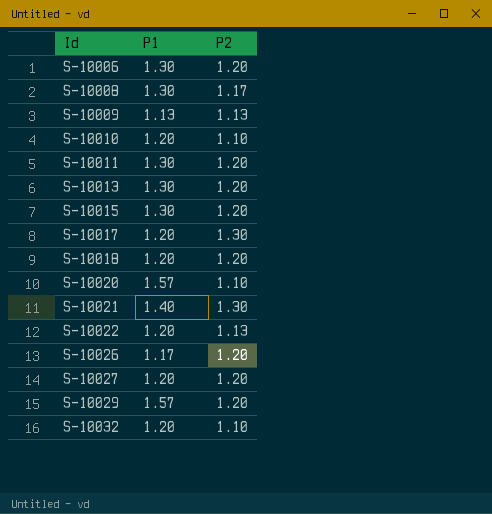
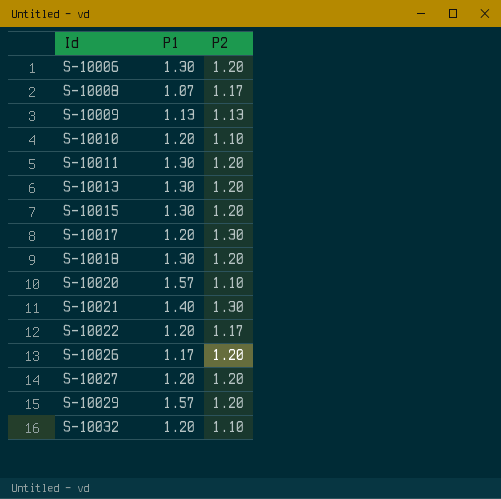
S-10008 | P1: 1.30 -> 1.07
S-10018 | P1: 1.20 -> 1.30
S-10022 | P2: 1.13 -> 1.17

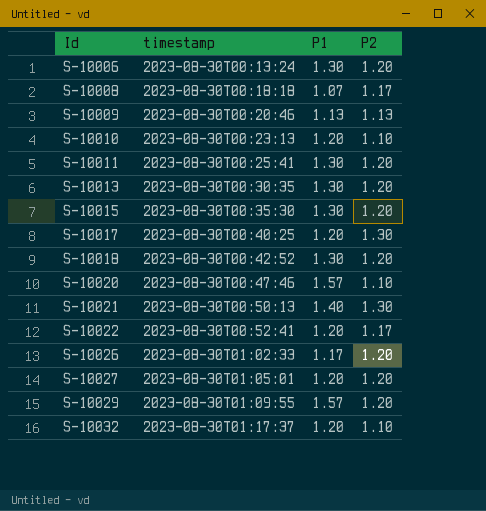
column timestamp | position: none -> 2

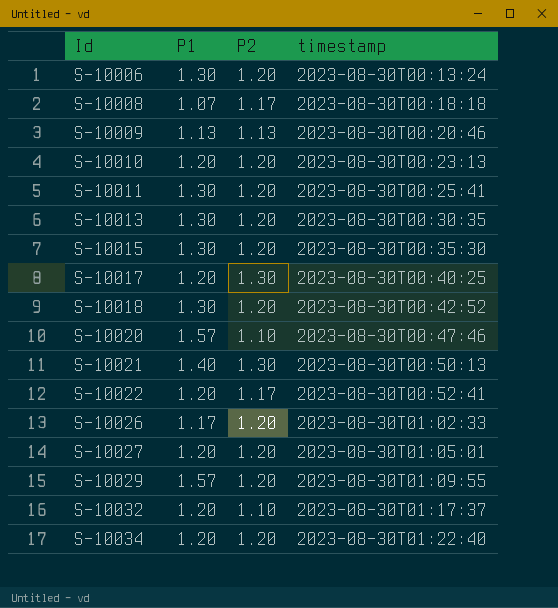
column timestamp | position: 2 -> 4
S-10010 | P2: 1.10 -> 1.20
row S-10034: none -> 1.20 | 1.20 | 2023-08-30T01:22:40

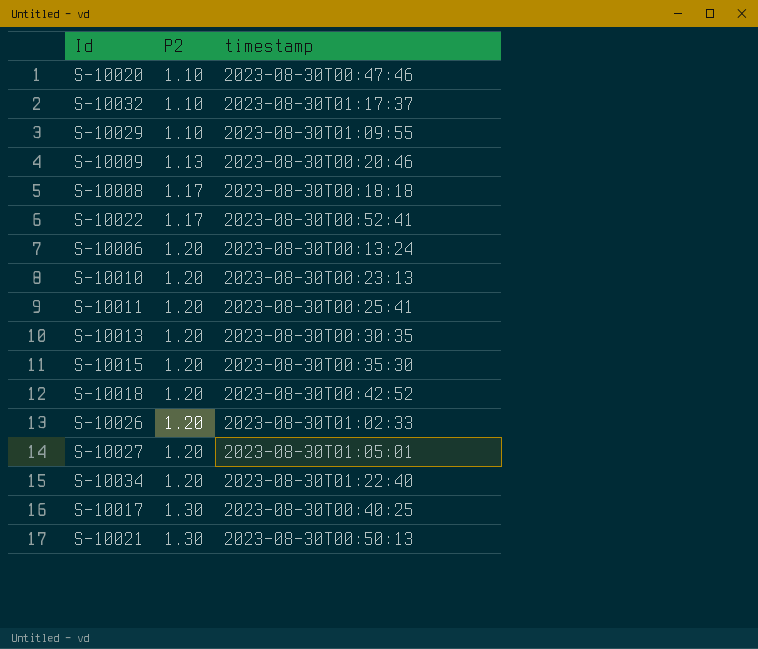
row order: Id ascending -> P2 ascending
column P1 | position: 2 -> none
S-10029 | P2: 1.20 -> 1.10

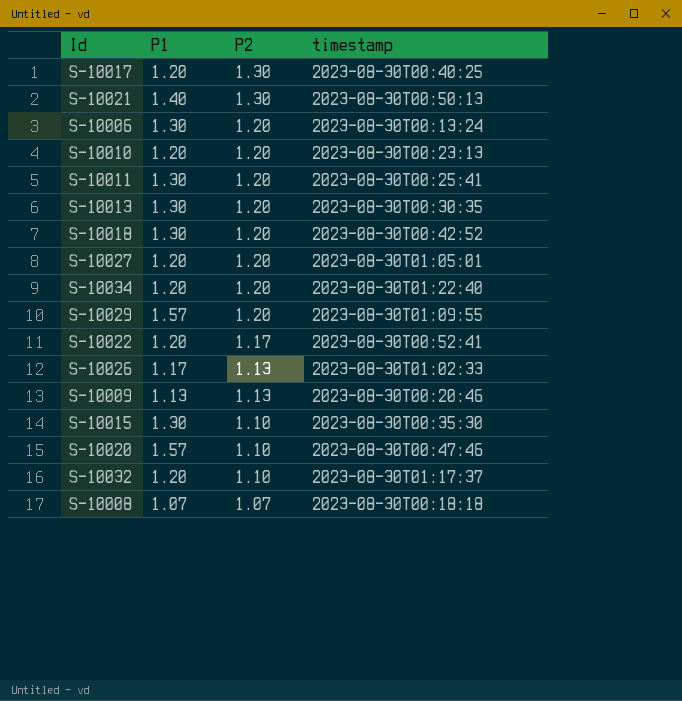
row order: P2 ascending -> P2 descending
column P1 | position: none -> 2
S-10029 | P2: 1.10 -> 1.20
S-10026 | P2: 1.20 -> 1.13
S-10015 | P2: 1.20 -> 1.10
S-10008 | P2: 1.17 -> 1.07

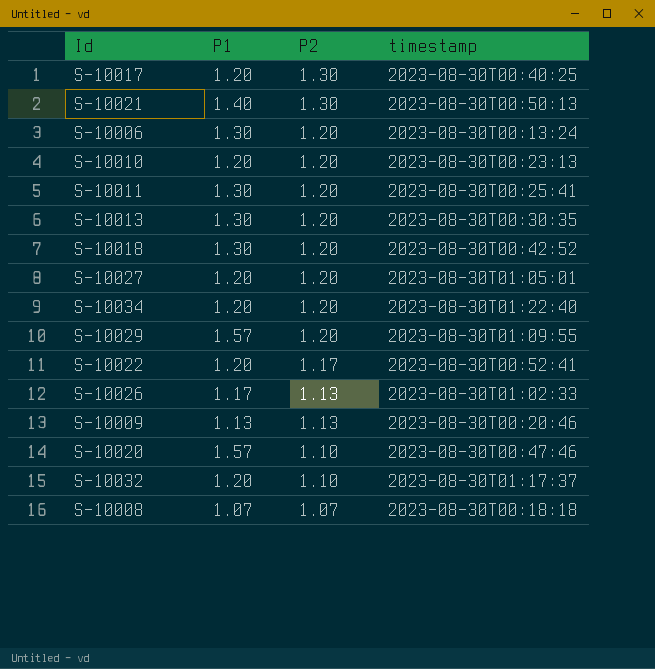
row S-10015: 1.30 | 1.10 | 2023-08-30T00:35:30 -> none

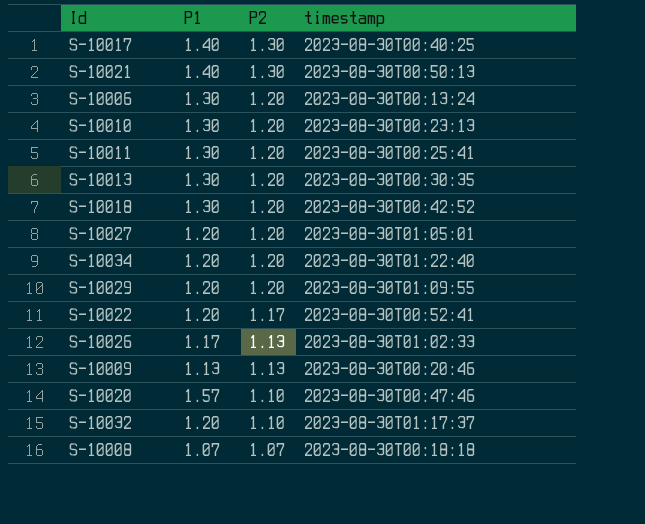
S-10017 | P1: 1.20 -> 1.40
S-10010 | P1: 1.20 -> 1.30
S-10029 | P1: 1.57 -> 1.20

